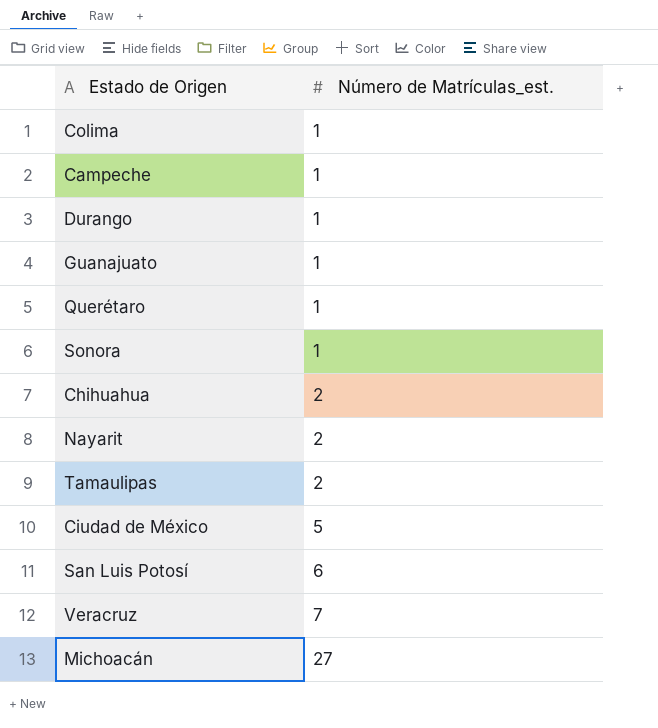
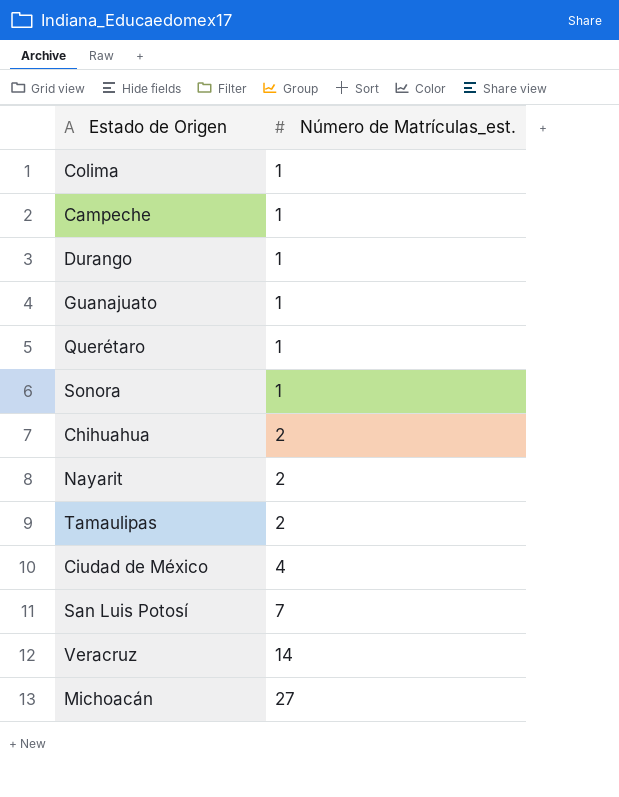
Ciudad de México | Número de Matrículas_est.: 5 -> 4
San Luis Potosí | Número de Matrículas_est.: 6 -> 7
Veracruz | Número de Matrículas_est.: 7 -> 14

